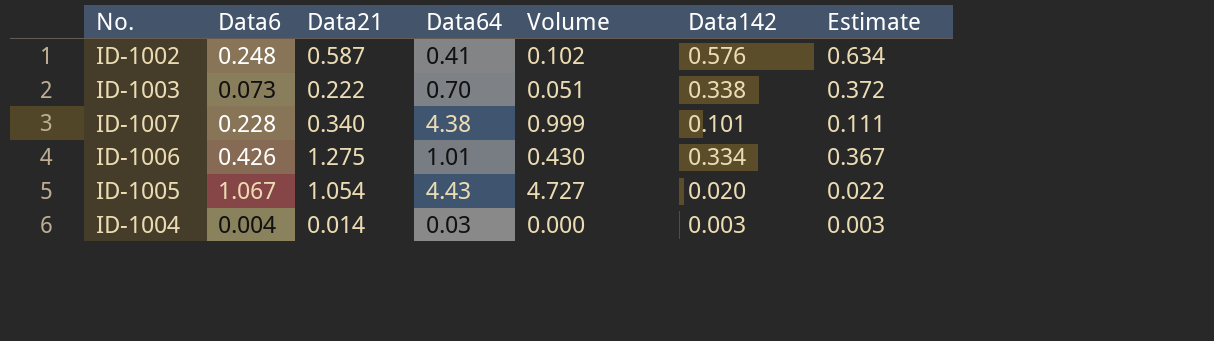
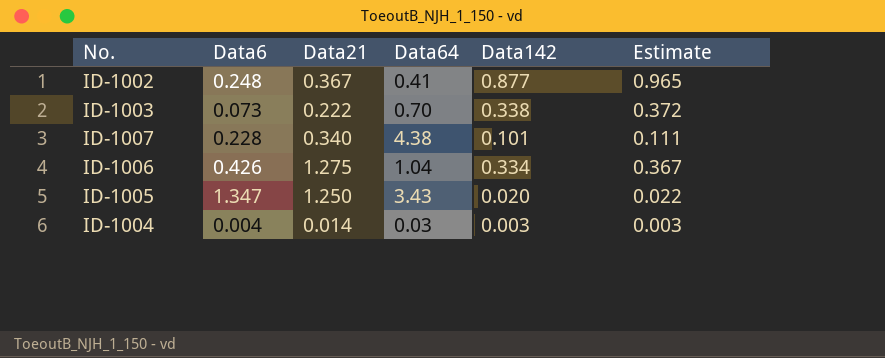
column Volume | formula: [Data6] * [Data64] -> none
ID-1002 | Data21: 0.587 -> 0.367
ID-1002 | Data142: 0.576 -> 0.877
ID-1002 | Estimate: 0.634 -> 0.965
ID-1006 | Data64: 1.01 -> 1.04
ID-1005 | Data6: 1.067 -> 1.347
ID-1005 | Data21: 1.054 -> 1.250
ID-1005 | Data64: 4.43 -> 3.43

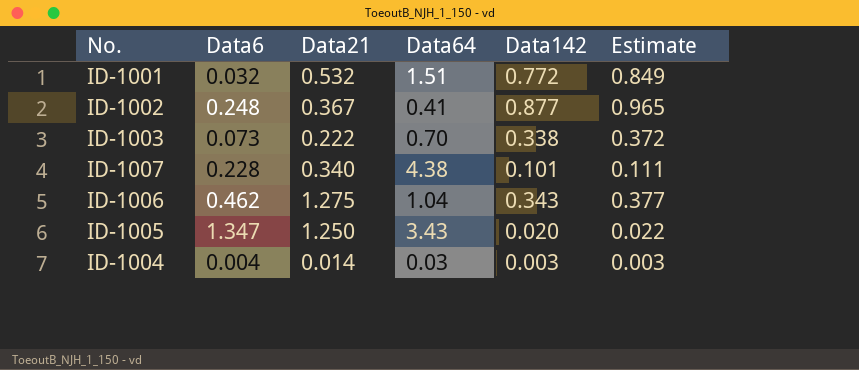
row ID-1001: none -> 0.032 | 0.532 | 1.51 | 0.772 | 0.849
ID-1006 | Data6: 0.426 -> 0.462
ID-1006 | Data142: 0.334 -> 0.343
ID-1006 | Estimate: 0.367 -> 0.377

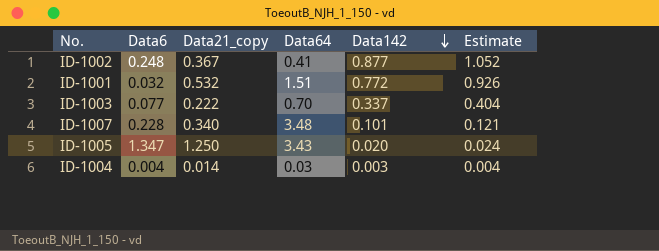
row order: none -> Data142 descending
column name: Data21 -> Data21_copy
column Estimate | formula: [Data142] * 1.1 -> [Data142] * 1.2
row ID-1006: 0.462 | 1.275 | 1.04 | 0.343 | 0.377 -> none
ID-1003 | Data6: 0.073 -> 0.077
ID-1003 | Data142: 0.338 -> 0.337
ID-1007 | Data64: 4.38 -> 3.48

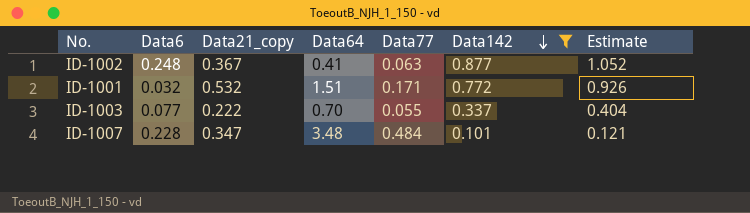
filter: none -> Data142 >= 0.101
column Data77 | position: none -> 5
ID-1007 | Data21_copy: 0.340 -> 0.347

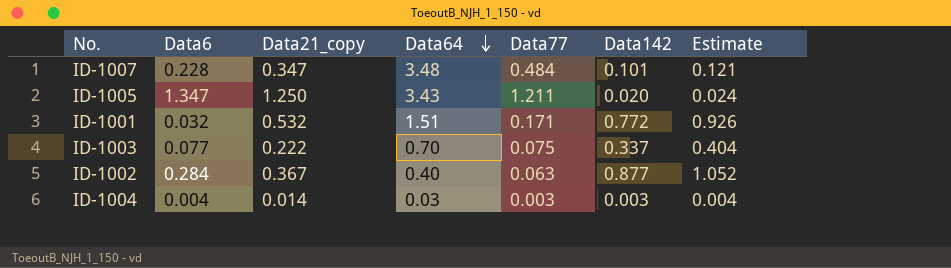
filter: Data142 >= 0.101 -> none
row order: Data142 descending -> Data64 descending
ID-1003 | Data77: 0.055 -> 0.075
ID-1002 | Data6: 0.248 -> 0.284
ID-1002 | Data64: 0.41 -> 0.40

